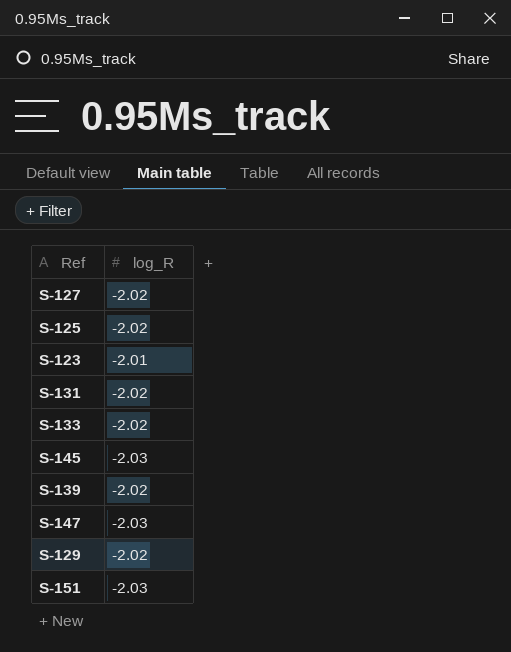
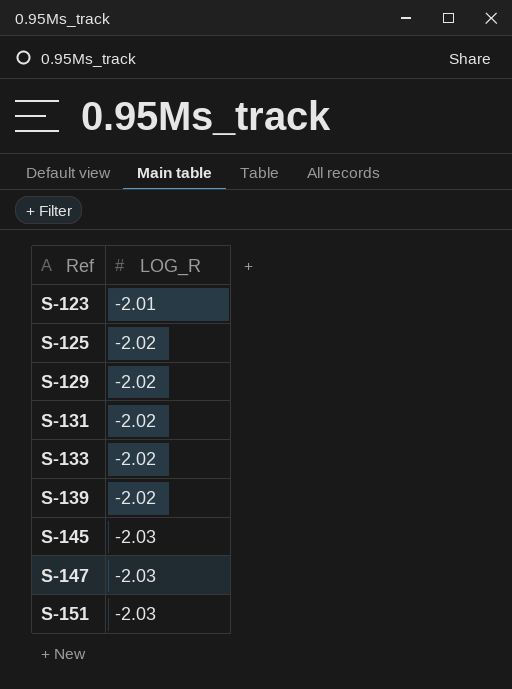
row order: none -> Ref ascending
column name: log_R -> LOG_R
row S-127: -2.02 -> none

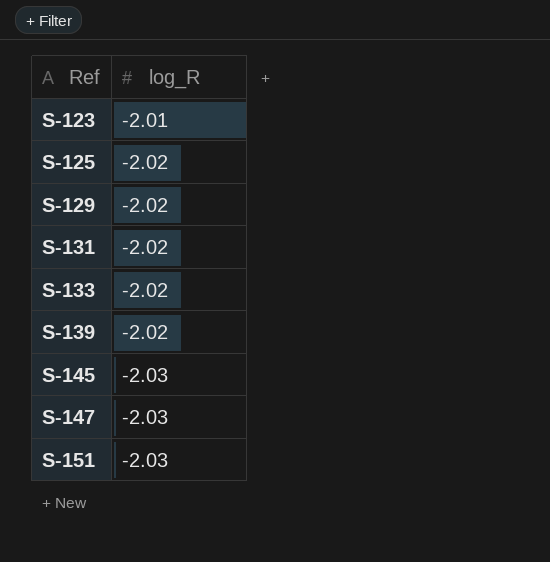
column name: LOG_R -> log_R

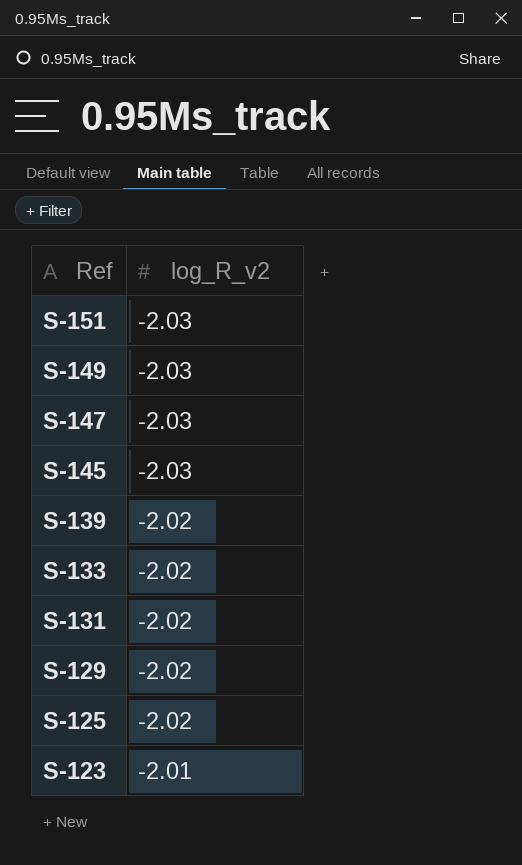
row order: Ref ascending -> Ref descending
column name: log_R -> log_R_v2
row S-149: none -> -2.03

